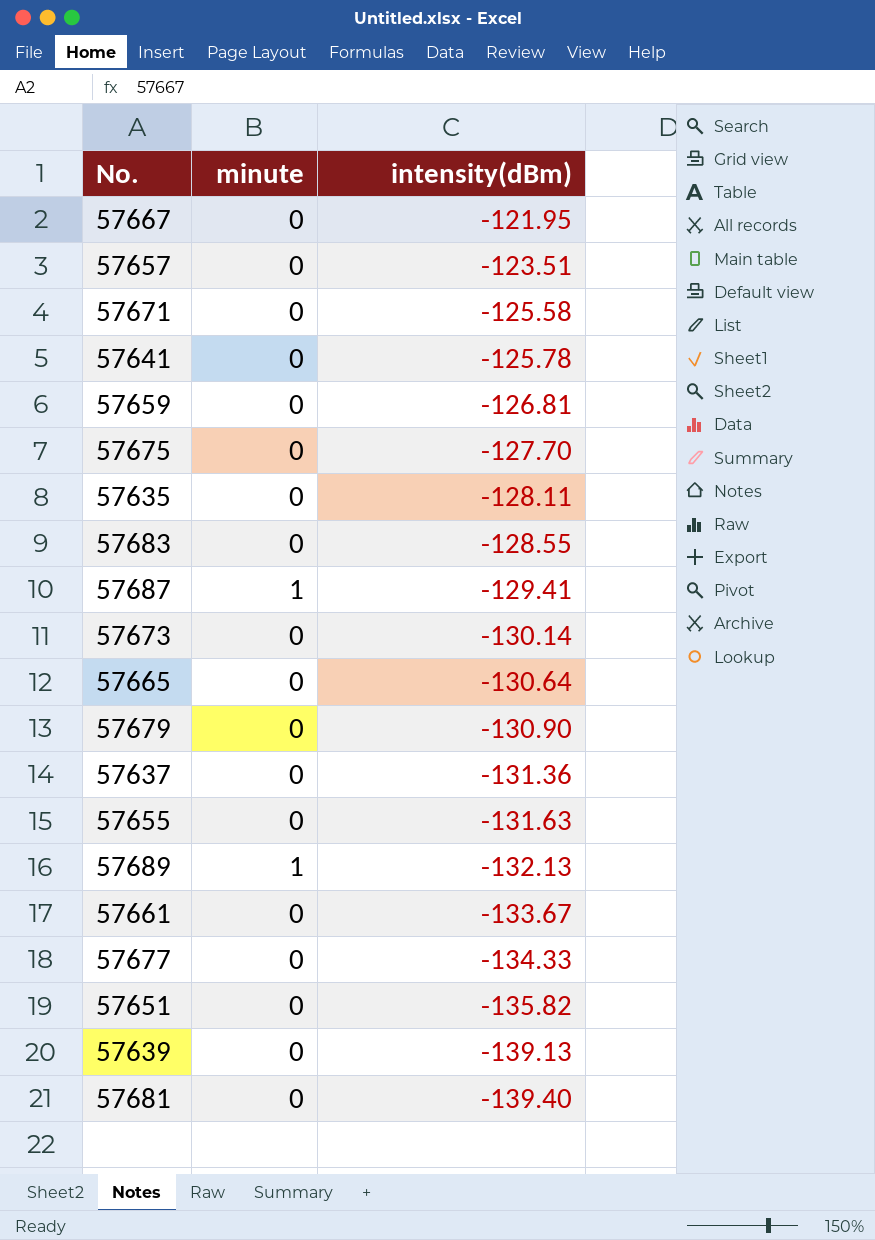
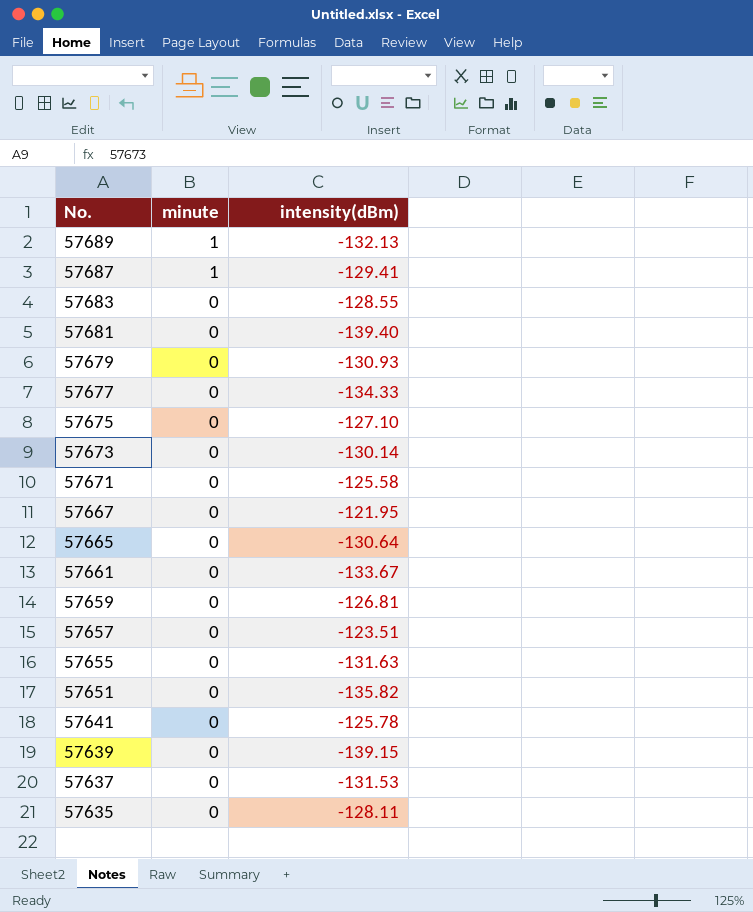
row order: intensity(dBm) descending -> No. descending
57679 | intensity(dBm): -130.90 -> -130.93
57675 | intensity(dBm): -127.70 -> -127.10
57639 | intensity(dBm): -139.13 -> -139.15
57637 | intensity(dBm): -131.36 -> -131.53

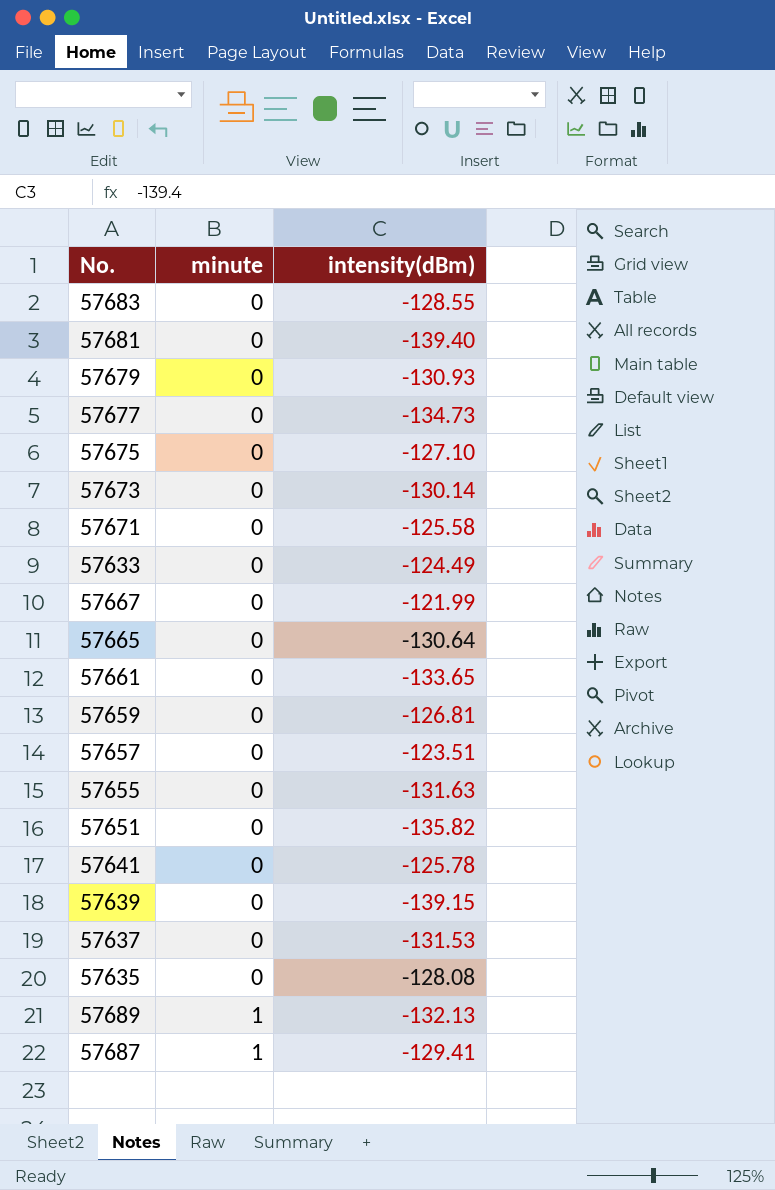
row order: No. descending -> minute ascending
57677 | intensity(dBm): -134.33 -> -134.73
row 57633: none -> 0 | -124.49
57667 | intensity(dBm): -121.95 -> -121.99
57661 | intensity(dBm): -133.67 -> -133.65
57635 | intensity(dBm): -128.11 -> -128.08

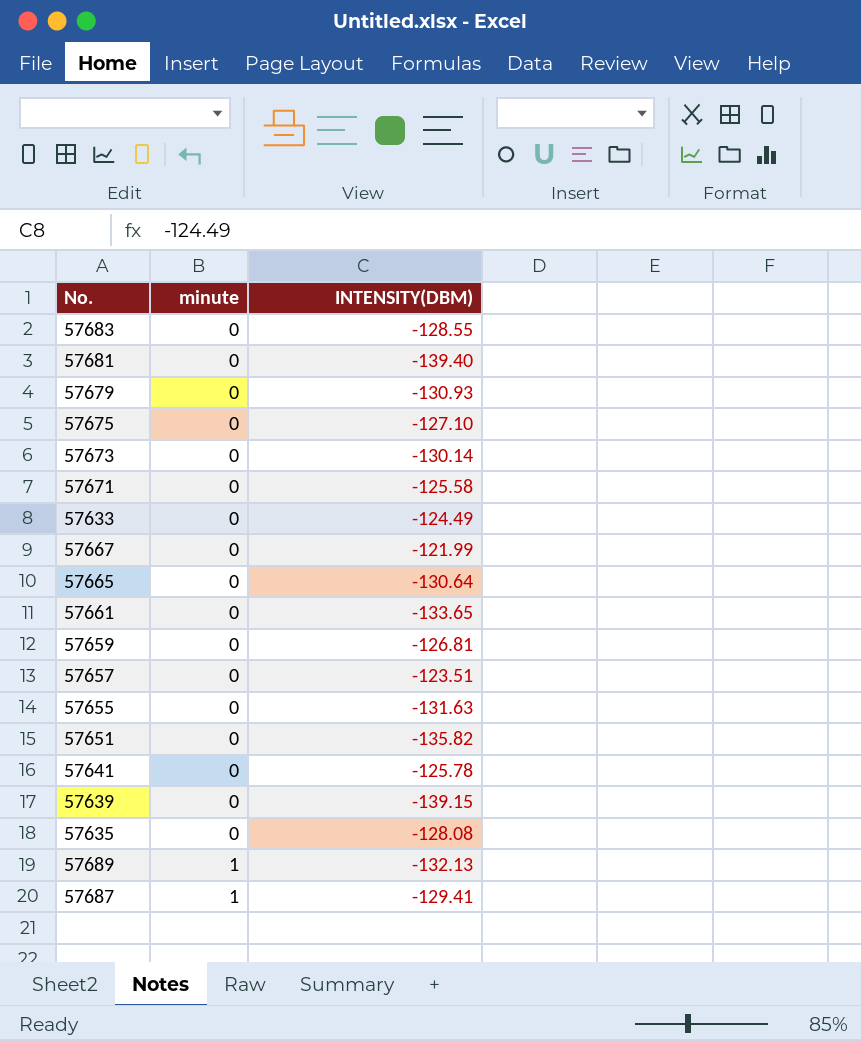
column name: intensity(dBm) -> INTENSITY(DBM)
row 57677: 0 | -134.73 -> none
row 57637: 0 | -131.53 -> none

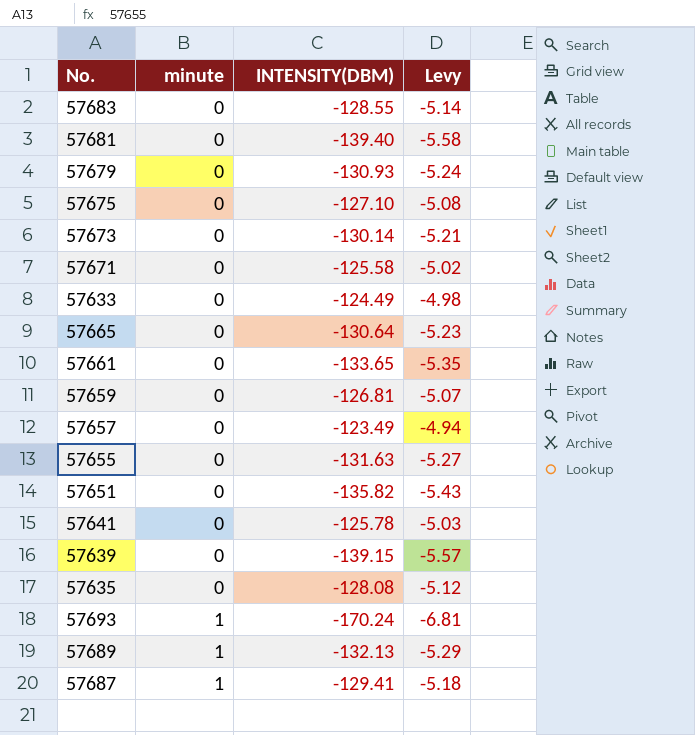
column Levy | formula: none -> [INTENSITY(DBM)] * 0.04
row 57667: 0 | -121.99 -> none
57657 | INTENSITY(DBM): -123.51 -> -123.49
row 57693: none -> 1 | -170.24 | -6.81

